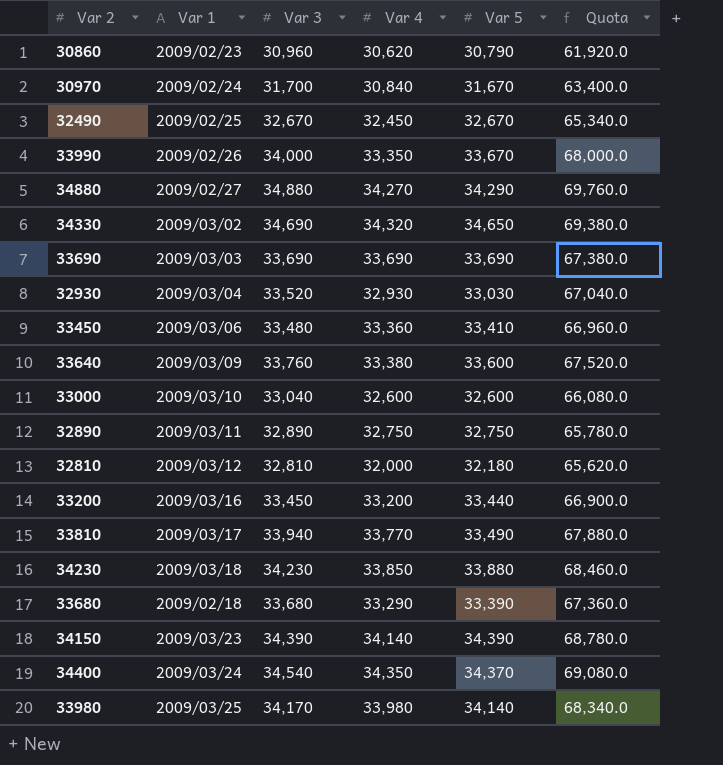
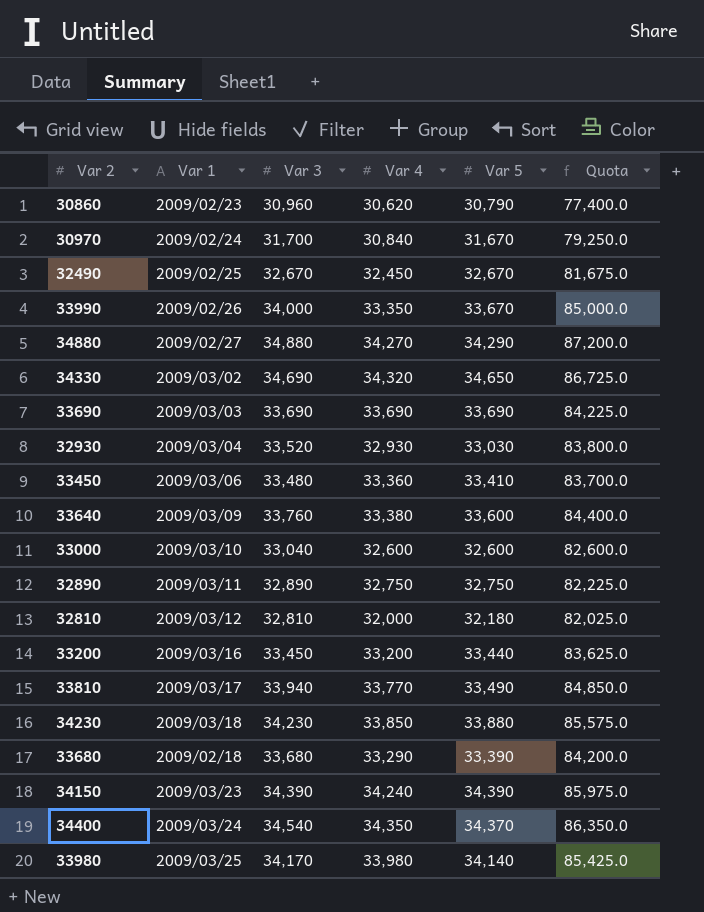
column Quota | formula: [Var 3] * 2 -> [Var 3] * 2.5
34150 | Var 4: 34,140 -> 34,240

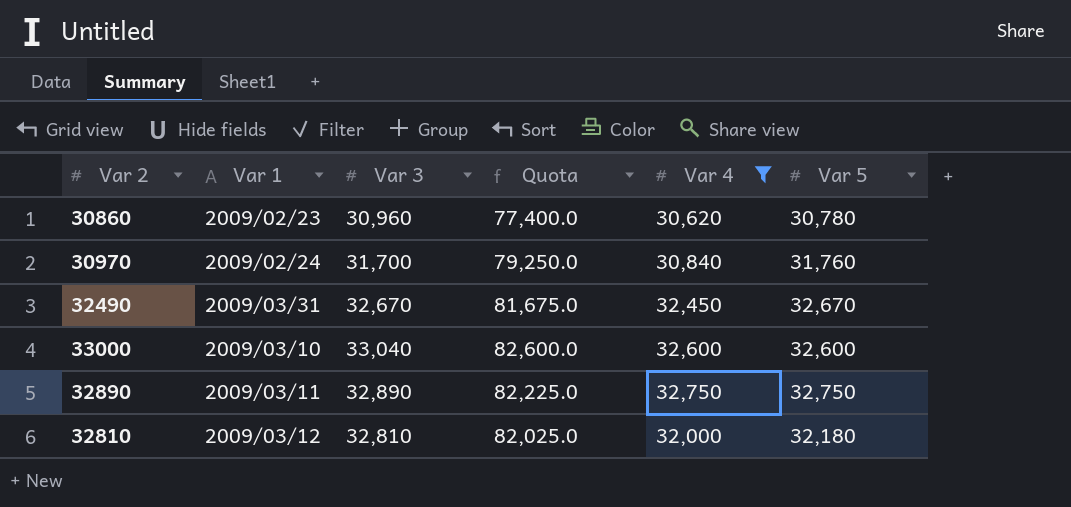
filter: none -> Var 4 <= 32,750
column Quota | position: 6 -> 4
30860 | Var 5: 30,790 -> 30,780
30970 | Var 5: 31,670 -> 31,760
32490 | Var 1: 2009/02/25 -> 2009/03/31

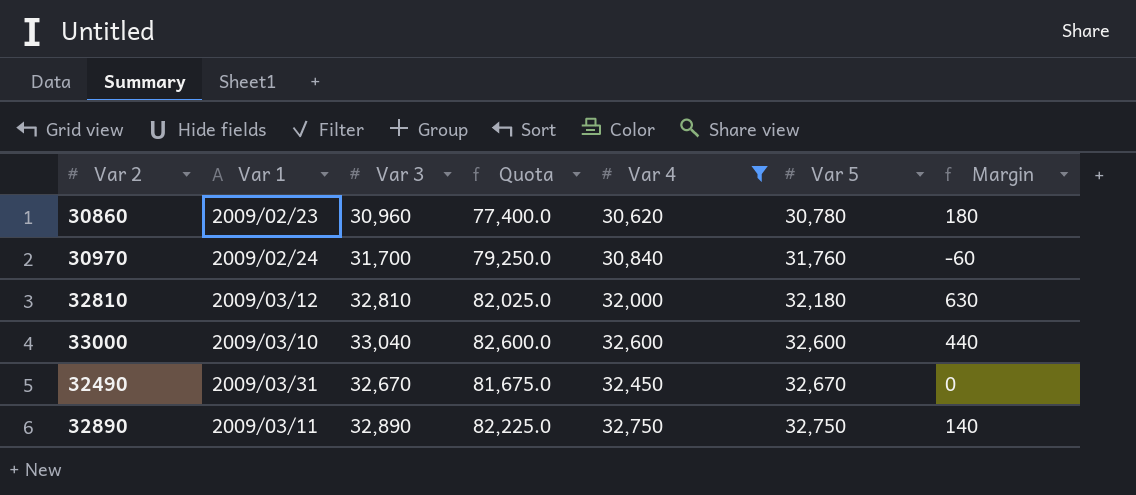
row order: none -> Var 5 ascending
column Margin | formula: none -> [Var 3] - [Var 5]

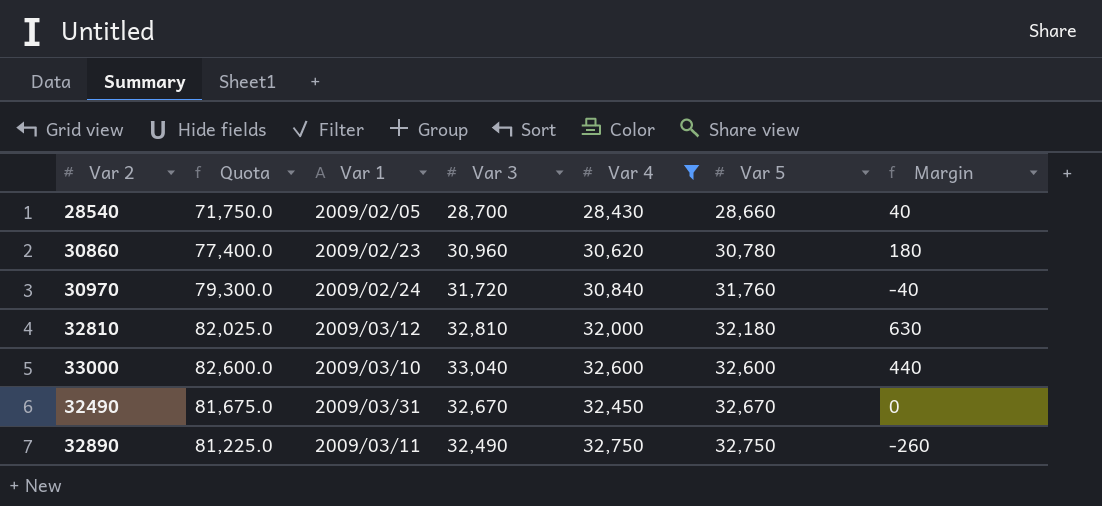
column Quota | position: 4 -> 2
row 28540: none -> 71,750.0 | 2009/02/05 | 28,700 | 28,430 | 28,660 | 40
30970 | Quota: 79,250.0 -> 79,300.0
30970 | Var 3: 31,700 -> 31,720
30970 | Margin: -60 -> -40
32890 | Quota: 82,225.0 -> 81,225.0
32890 | Var 3: 32,890 -> 32,490
32890 | Margin: 140 -> -260

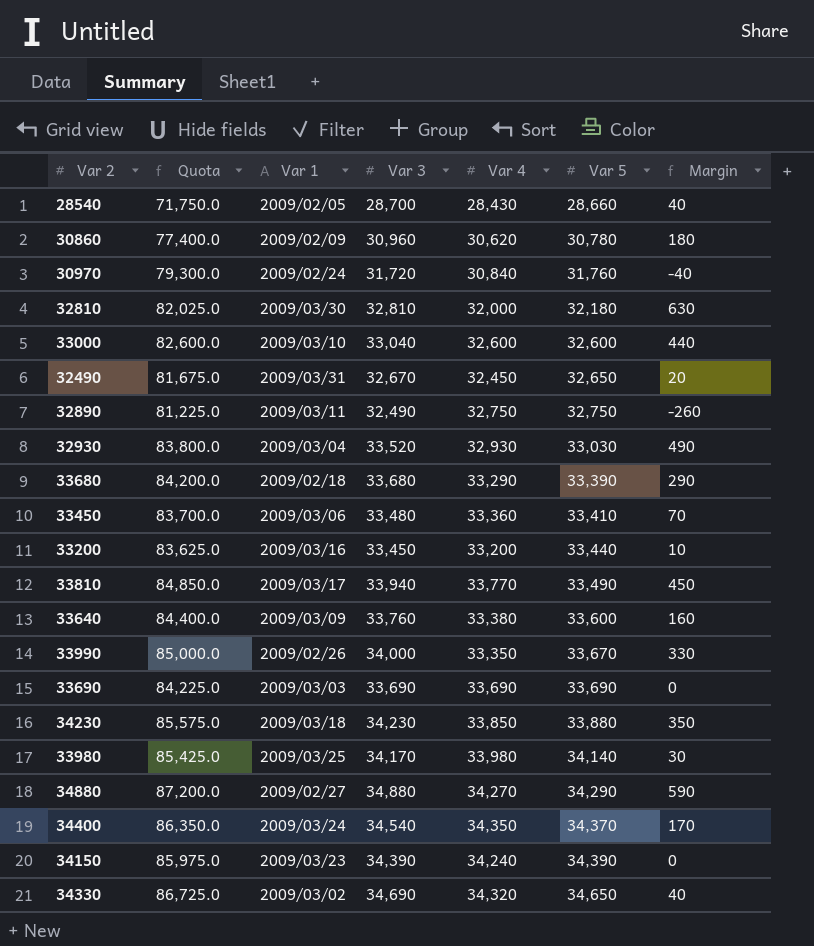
filter: Var 4 <= 32,750 -> none
30860 | Var 1: 2009/02/23 -> 2009/02/09
32810 | Var 1: 2009/03/12 -> 2009/03/30
32490 | Var 5: 32,670 -> 32,650
32490 | Margin: 0 -> 20

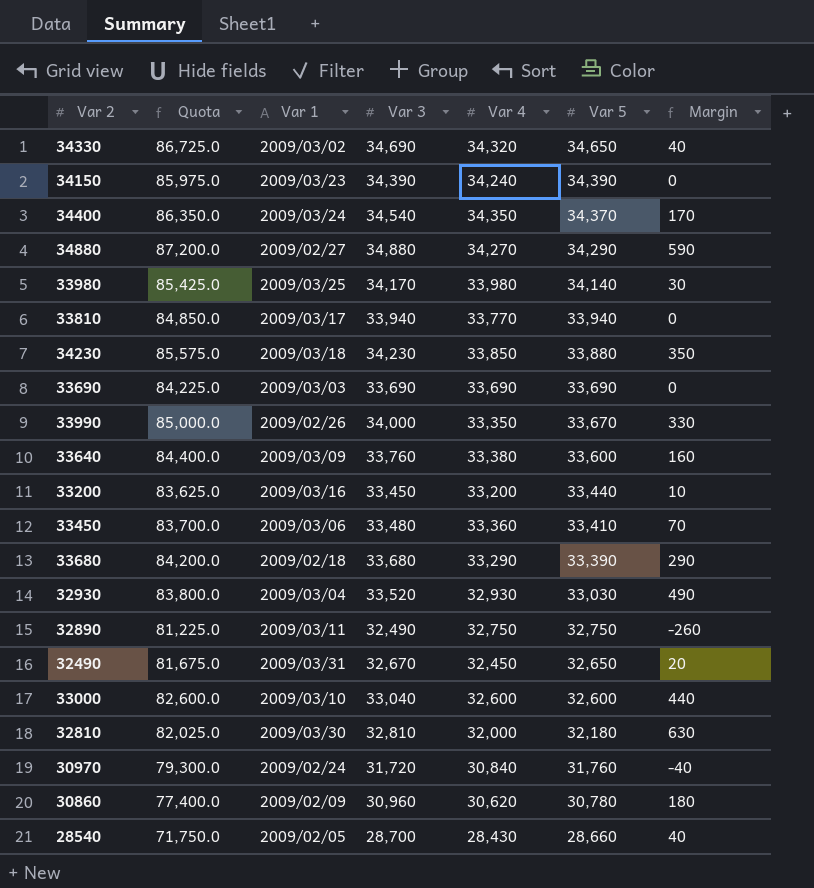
row order: Var 5 ascending -> Var 5 descending
33810 | Var 5: 33,490 -> 33,940
33810 | Margin: 450 -> 0

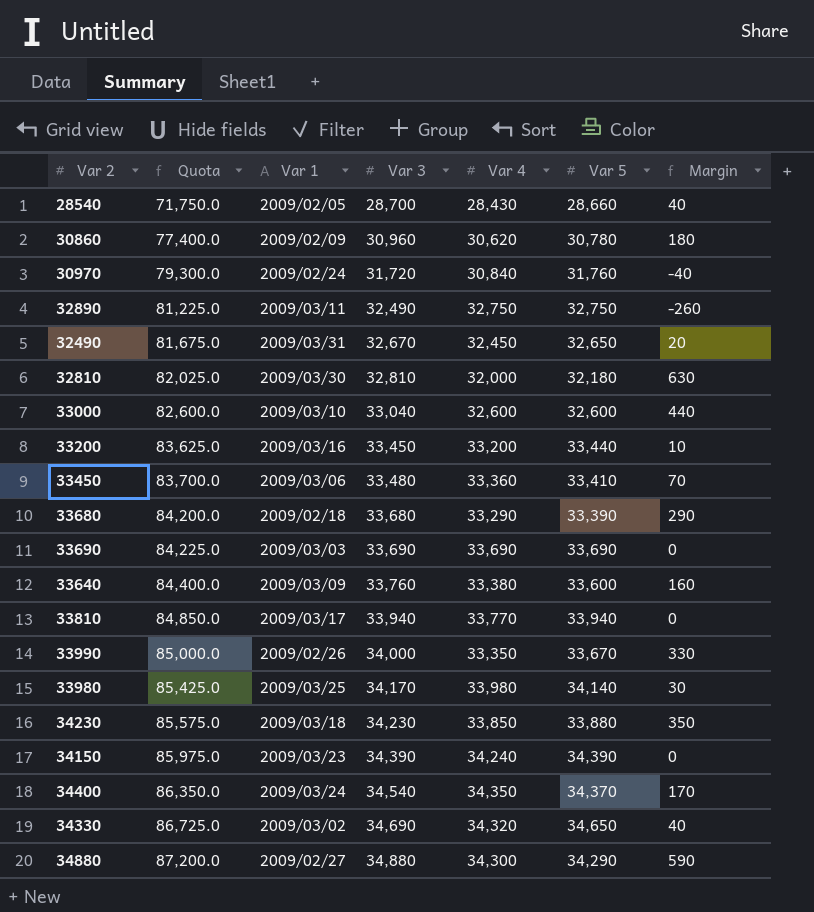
row order: Var 5 descending -> Quota ascending
row 32930: 83,800.0 | 2009/03/04 | 33,520 | 32,930 | 33,030 | 490 -> none
34880 | Var 4: 34,270 -> 34,300

